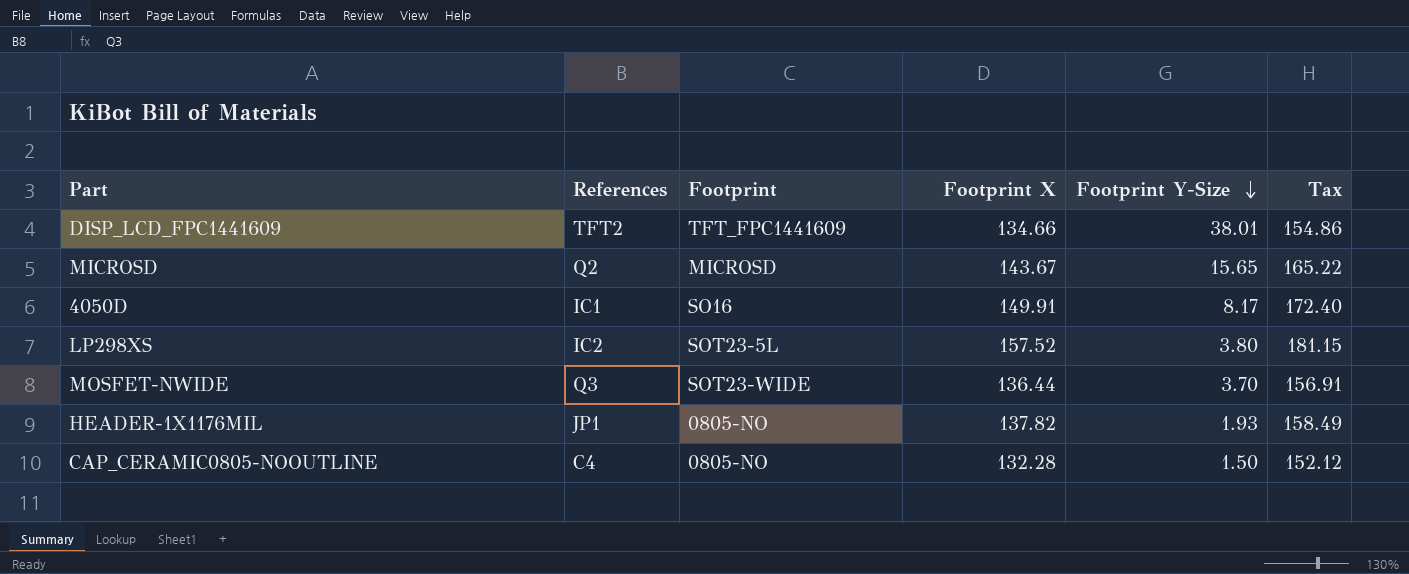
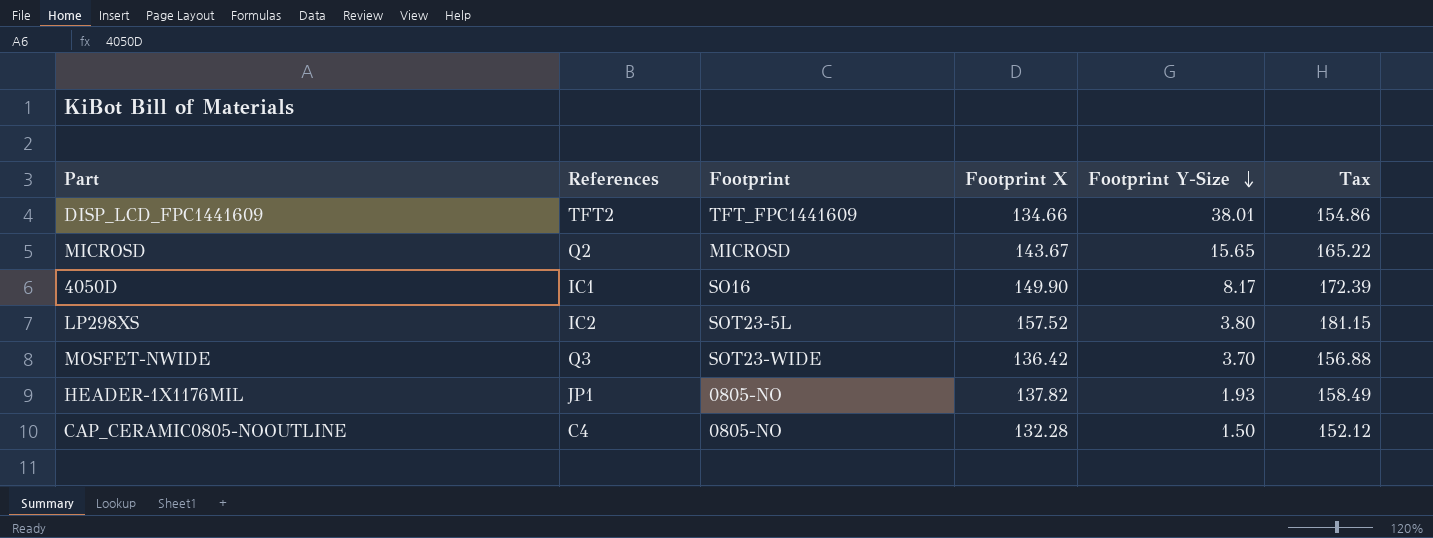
4050D | Footprint X: 149.91 -> 149.90
4050D | Tax: 172.40 -> 172.39
MOSFET-NWIDE | Footprint X: 136.44 -> 136.42
MOSFET-NWIDE | Tax: 156.91 -> 156.88

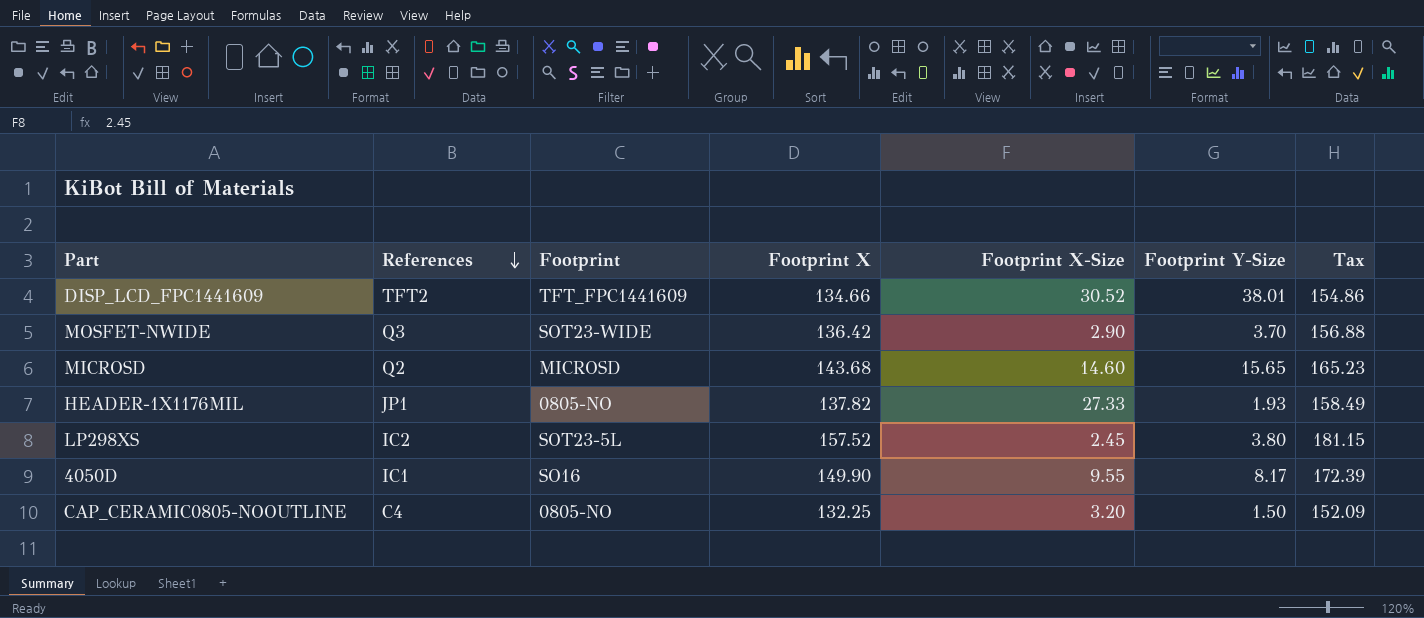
row order: Footprint Y-Size descending -> References descending
column Footprint X-Size | position: none -> 5
MICROSD | Footprint X: 143.67 -> 143.68
MICROSD | Tax: 165.22 -> 165.23
CAP_CERAMIC0805-NOOUTLINE | Footprint X: 132.28 -> 132.25
CAP_CERAMIC0805-NOOUTLINE | Tax: 152.12 -> 152.09

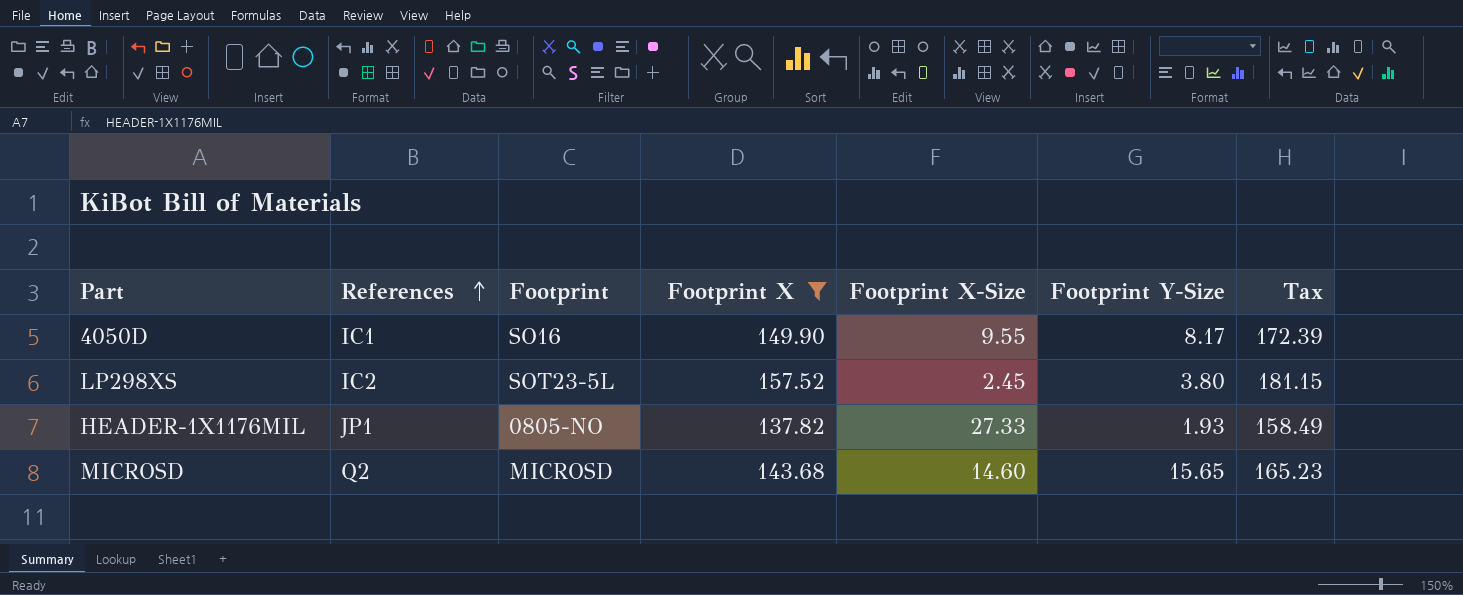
filter: none -> Footprint X >= 137.82
row order: References descending -> References ascending

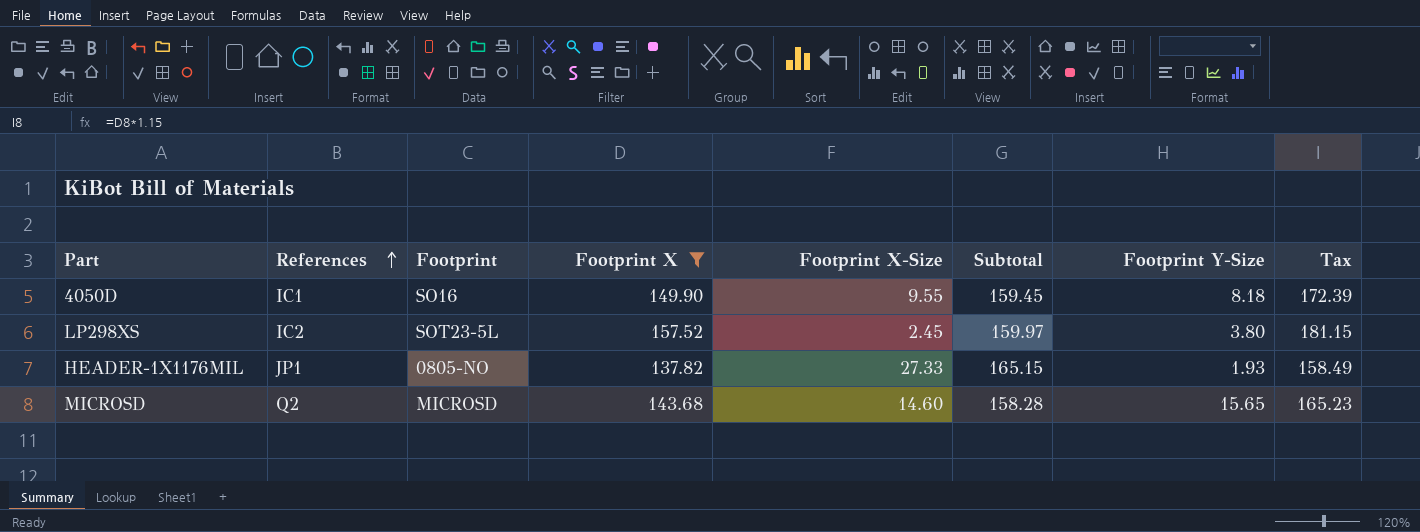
column Subtotal | formula: none -> [Footprint X] + [Footprint X-Size]
4050D | Footprint Y-Size: 8.17 -> 8.18

